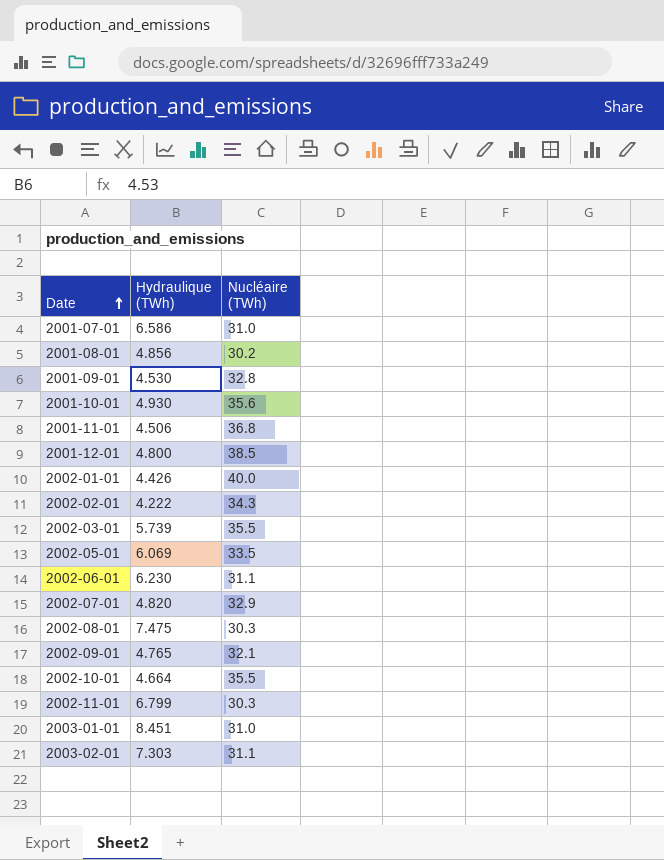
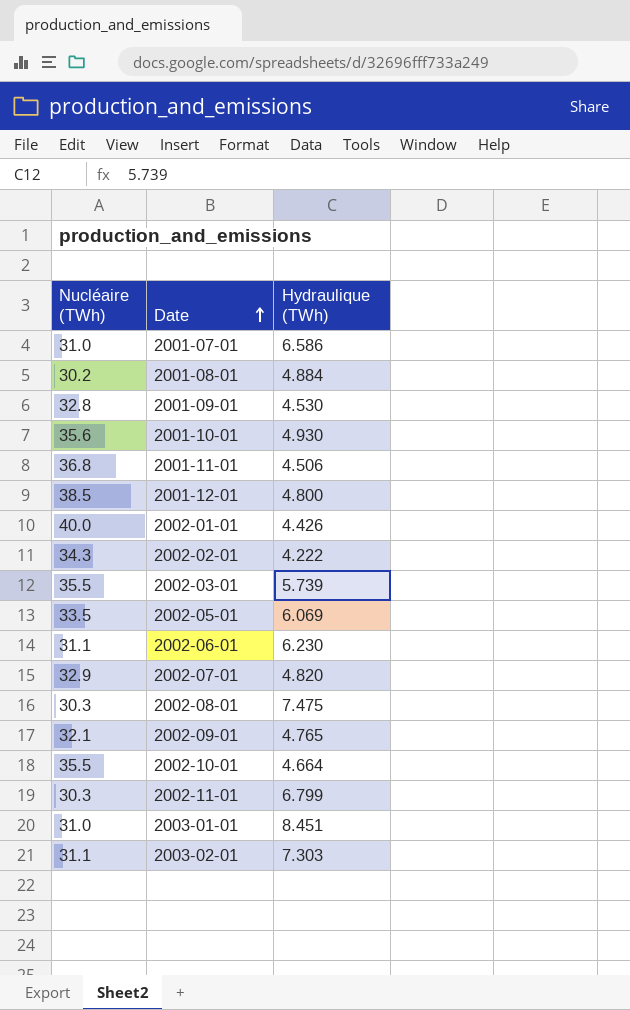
column Nucléaire (TWh) | position: 3 -> 1
2001-08-01 | Hydraulique (TWh): 4.856 -> 4.884

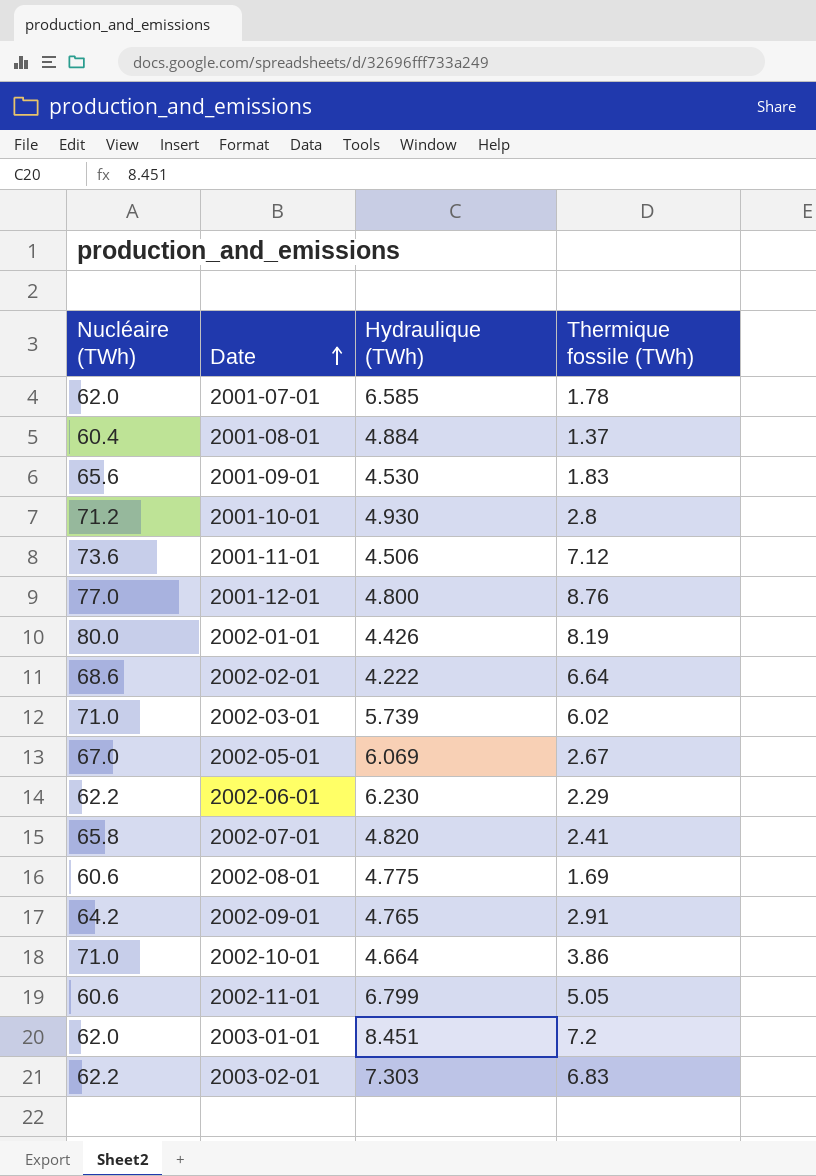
column Thermique fossile (TWh) | position: none -> 4
2001-07-01 | Nucléaire (TWh): 31.0 -> 62.0
2001-07-01 | Hydraulique (TWh): 6.586 -> 6.585
2001-08-01 | Nucléaire (TWh): 30.2 -> 60.4
2001-09-01 | Nucléaire (TWh): 32.8 -> 65.6
2001-10-01 | Nucléaire (TWh): 35.6 -> 71.2
2001-11-01 | Nucléaire (TWh): 36.8 -> 73.6
2001-12-01 | Nucléaire (TWh): 38.5 -> 77.0
2002-01-01 | Nucléaire (TWh): 40.0 -> 80.0
2002-02-01 | Nucléaire (TWh): 34.3 -> 68.6
2002-03-01 | Nucléaire (TWh): 35.5 -> 71.0
2002-05-01 | Nucléaire (TWh): 33.5 -> 67.0
2002-06-01 | Nucléaire (TWh): 31.1 -> 62.2
2002-07-01 | Nucléaire (TWh): 32.9 -> 65.8
2002-08-01 | Nucléaire (TWh): 30.3 -> 60.6
2002-08-01 | Hydraulique (TWh): 7.475 -> 4.775
2002-09-01 | Nucléaire (TWh): 32.1 -> 64.2
2002-10-01 | Nucléaire (TWh): 35.5 -> 71.0
2002-11-01 | Nucléaire (TWh): 30.3 -> 60.6
2003-01-01 | Nucléaire (TWh): 31.0 -> 62.0
2003-02-01 | Nucléaire (TWh): 31.1 -> 62.2

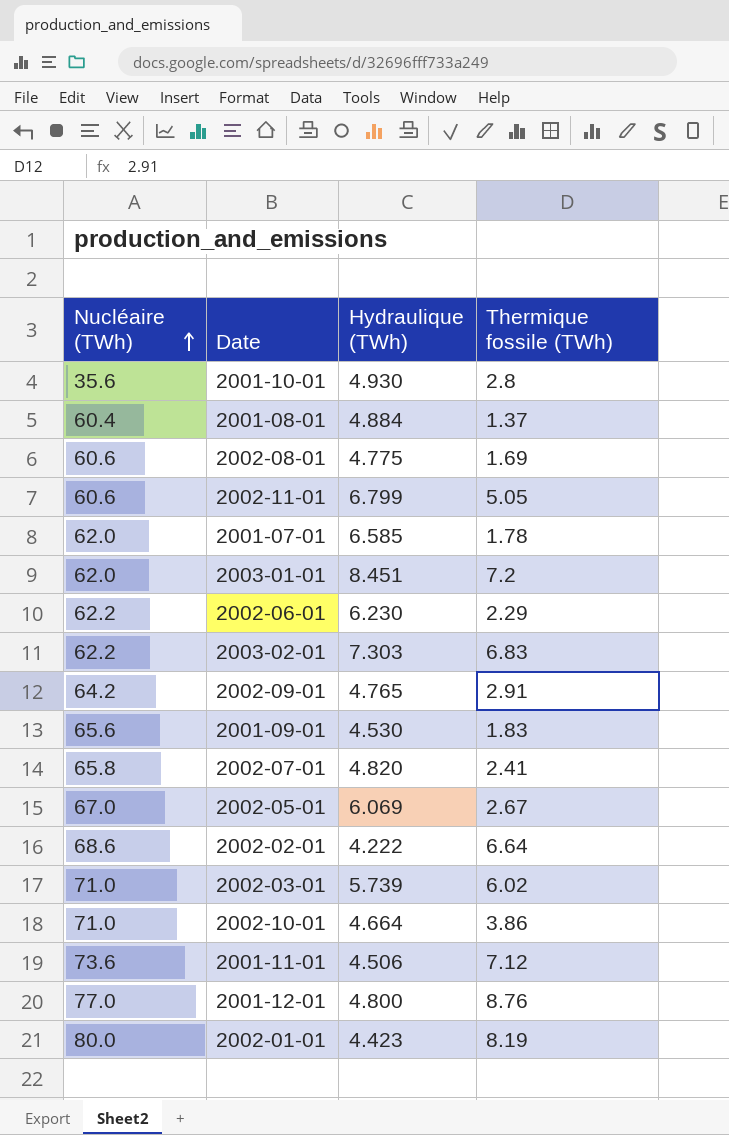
row order: Date ascending -> Nucléaire (TWh) ascending
2001-10-01 | Nucléaire (TWh): 71.2 -> 35.6
2002-01-01 | Hydraulique (TWh): 4.426 -> 4.423

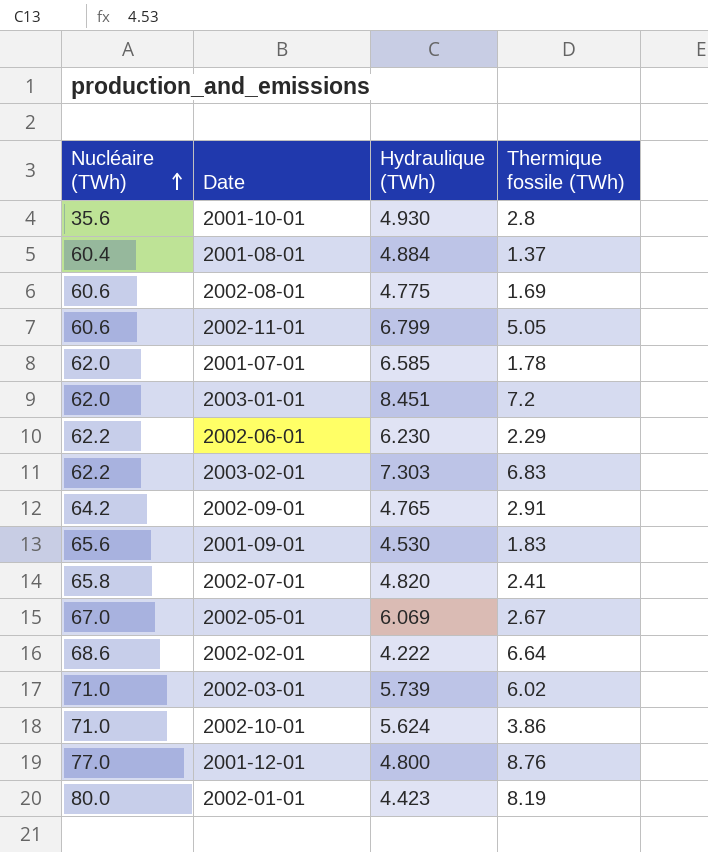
row 2001-11-01: 73.6 | 4.506 | 7.12 -> none
2002-10-01 | Hydraulique (TWh): 4.664 -> 5.624

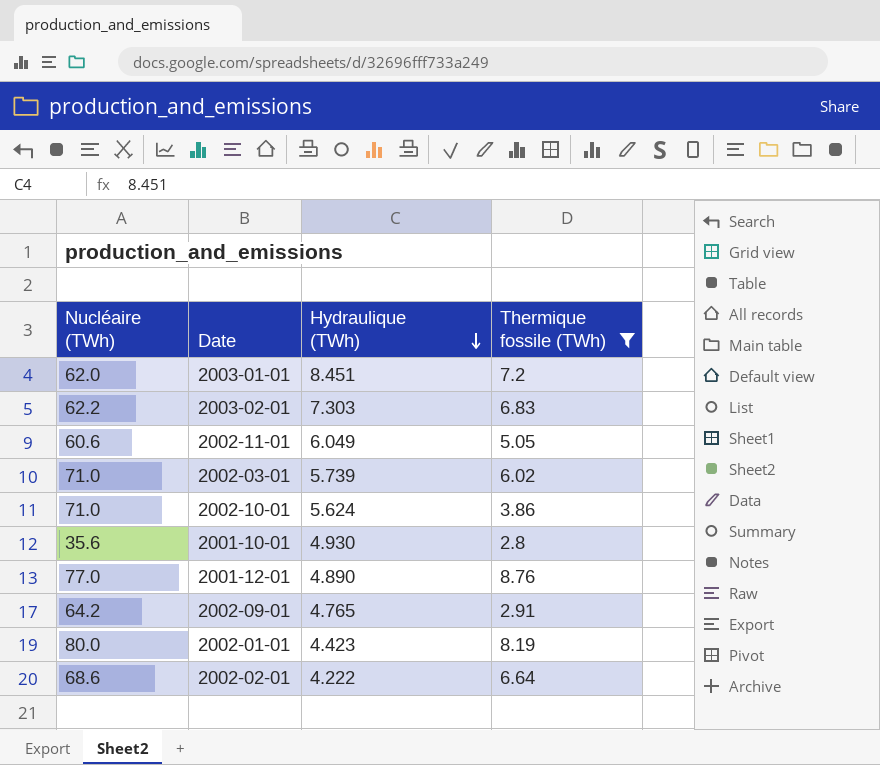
filter: none -> Thermique fossile (TWh) >= 2.8
row order: Nucléaire (TWh) ascending -> Hydraulique (TWh) descending
2002-11-01 | Hydraulique (TWh): 6.799 -> 6.049
2001-12-01 | Hydraulique (TWh): 4.800 -> 4.890

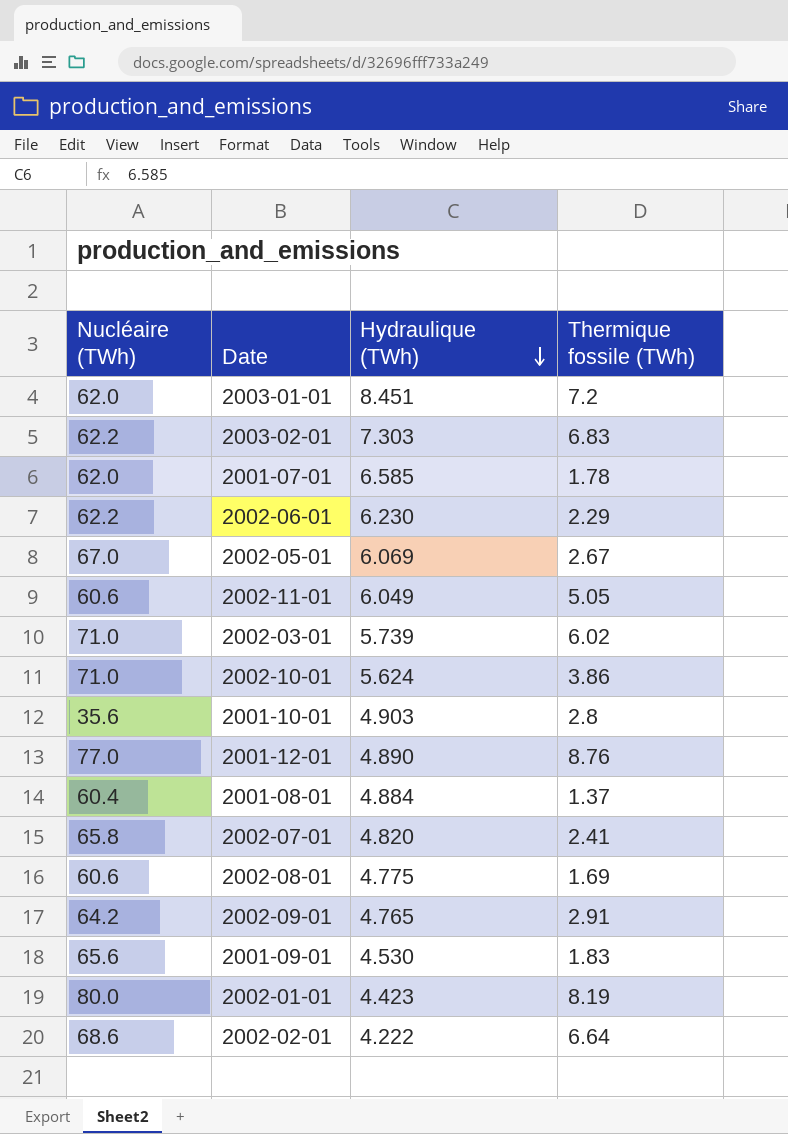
filter: Thermique fossile (TWh) >= 2.8 -> none
2001-10-01 | Hydraulique (TWh): 4.930 -> 4.903

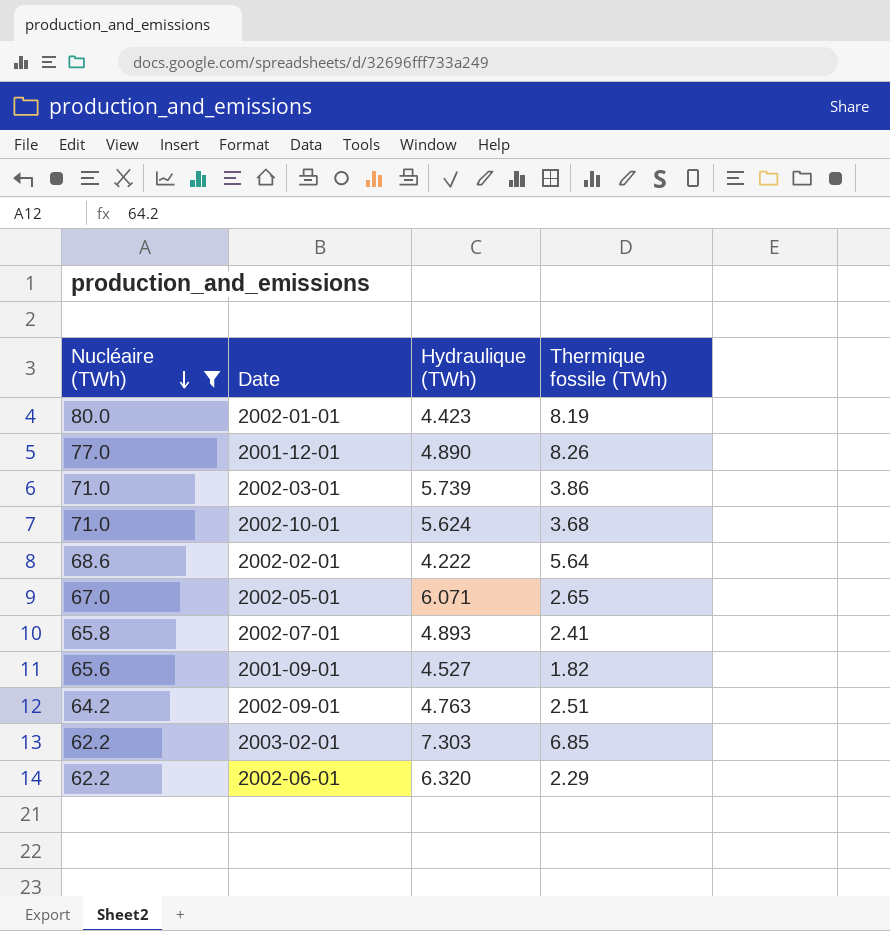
filter: none -> Nucléaire (TWh) >= 62.2
row order: Hydraulique (TWh) descending -> Nucléaire (TWh) descending
2001-12-01 | Thermique fossile (TWh): 8.76 -> 8.26
2002-03-01 | Thermique fossile (TWh): 6.02 -> 3.86
2002-10-01 | Thermique fossile (TWh): 3.86 -> 3.68
2002-02-01 | Thermique fossile (TWh): 6.64 -> 5.64
2002-05-01 | Hydraulique (TWh): 6.069 -> 6.071
2002-05-01 | Thermique fossile (TWh): 2.67 -> 2.65
2002-07-01 | Hydraulique (TWh): 4.820 -> 4.893
2001-09-01 | Hydraulique (TWh): 4.530 -> 4.527
2001-09-01 | Thermique fossile (TWh): 1.83 -> 1.82
2002-09-01 | Hydraulique (TWh): 4.765 -> 4.763
2002-09-01 | Thermique fossile (TWh): 2.91 -> 2.51
2003-02-01 | Thermique fossile (TWh): 6.83 -> 6.85
2002-06-01 | Hydraulique (TWh): 6.230 -> 6.320

